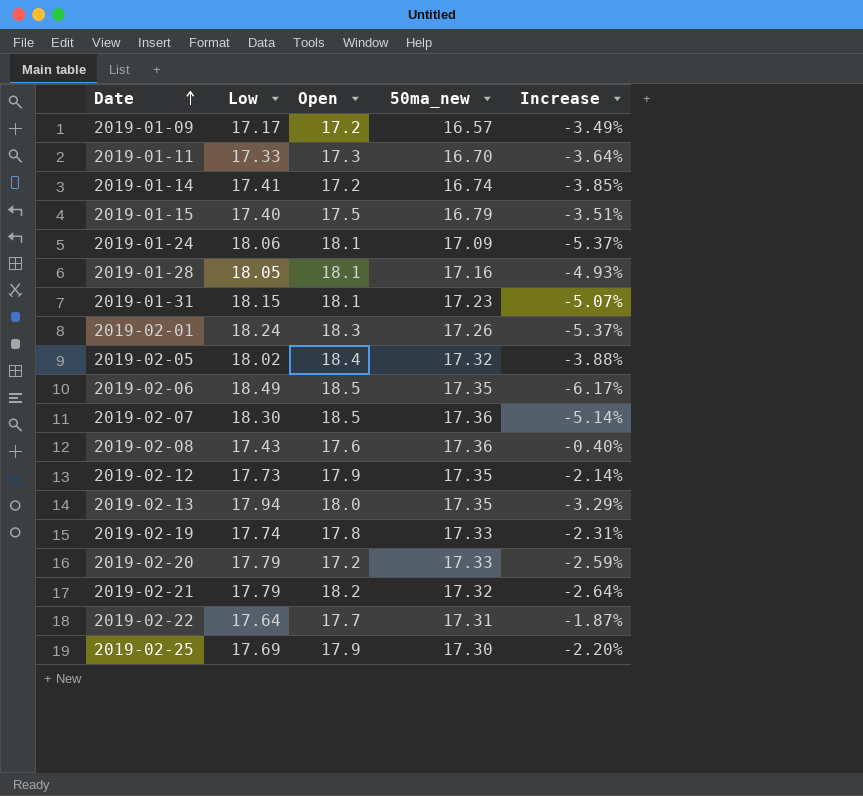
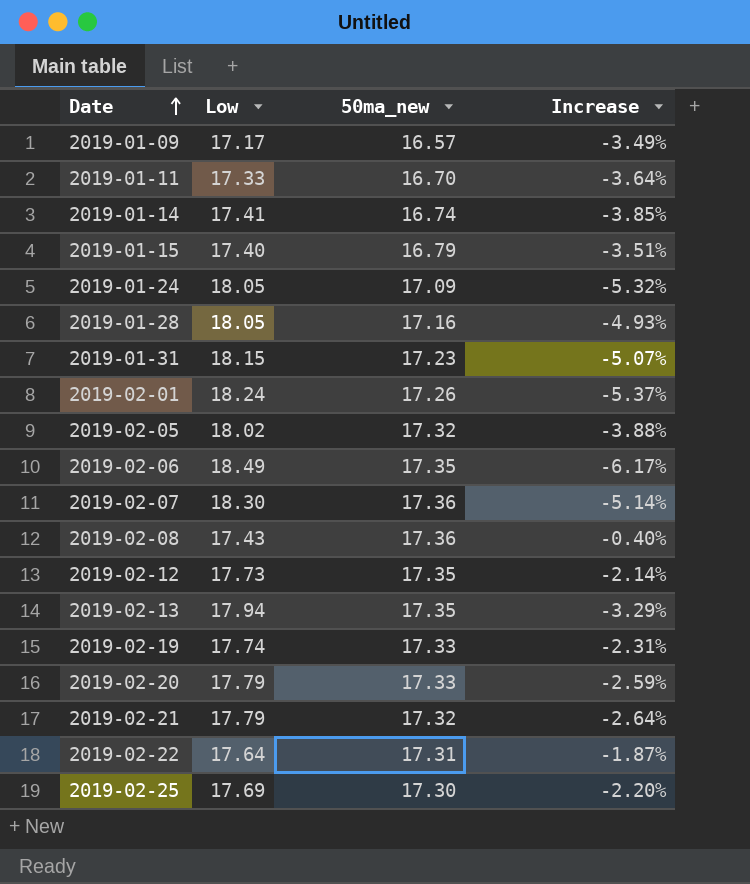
column Open | position: 3 -> none
2019-01-24 | Low: 18.06 -> 18.05
2019-01-24 | Increase: -5.37% -> -5.32%

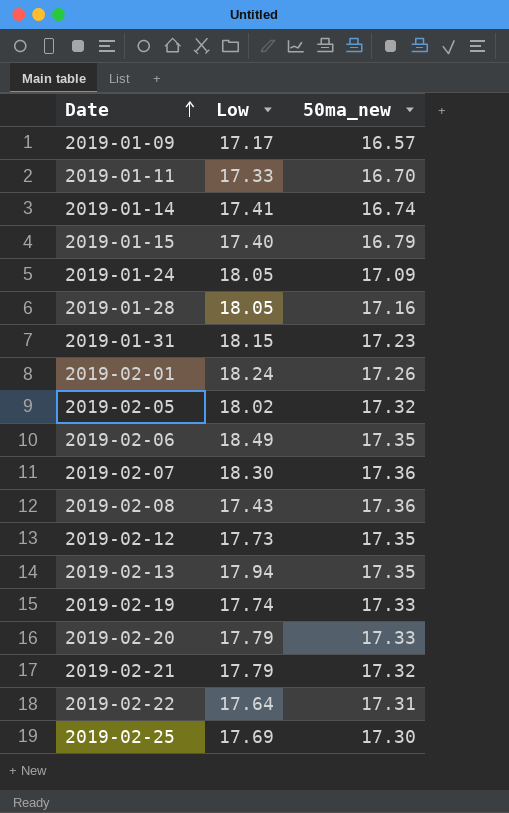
column Increase | formula: ([50ma_new] - [Low]) / [Low] -> none

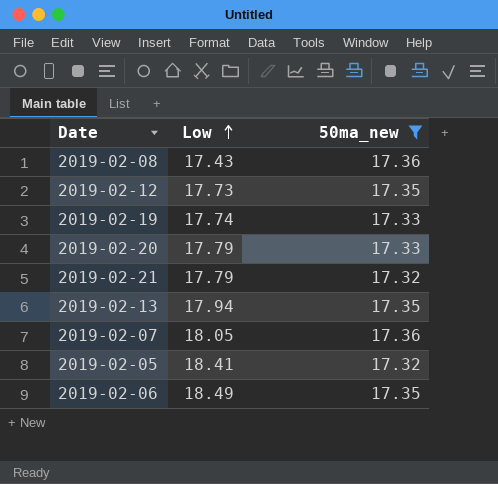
filter: none -> 50ma_new >= 17.32
row order: Date ascending -> Low ascending
2019-02-07 | Low: 18.30 -> 18.05
2019-02-05 | Low: 18.02 -> 18.41

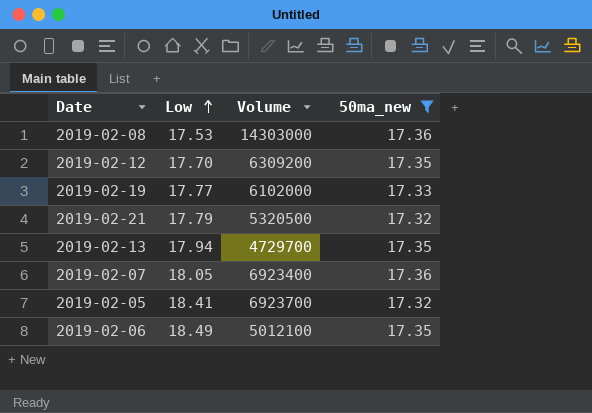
column Volume | position: none -> 3
row 2019-02-20: 17.79 | 17.33 -> none
2019-02-08 | Low: 17.43 -> 17.53
2019-02-12 | Low: 17.73 -> 17.70
2019-02-19 | Low: 17.74 -> 17.77

